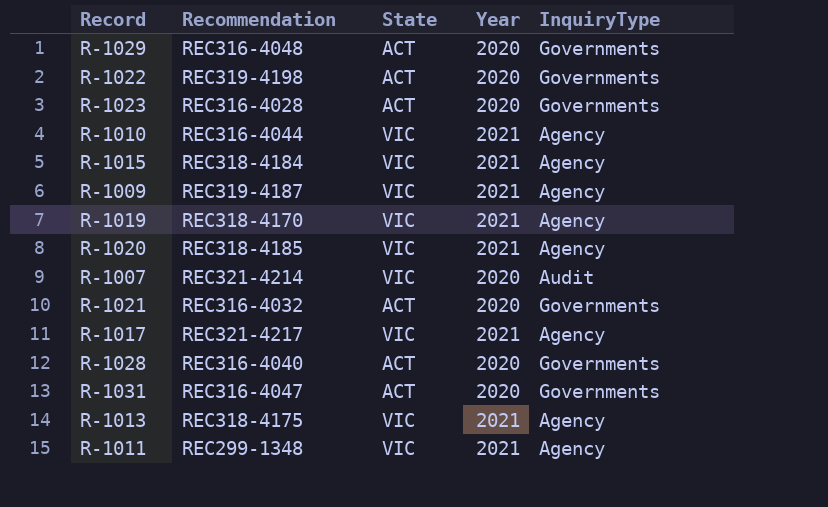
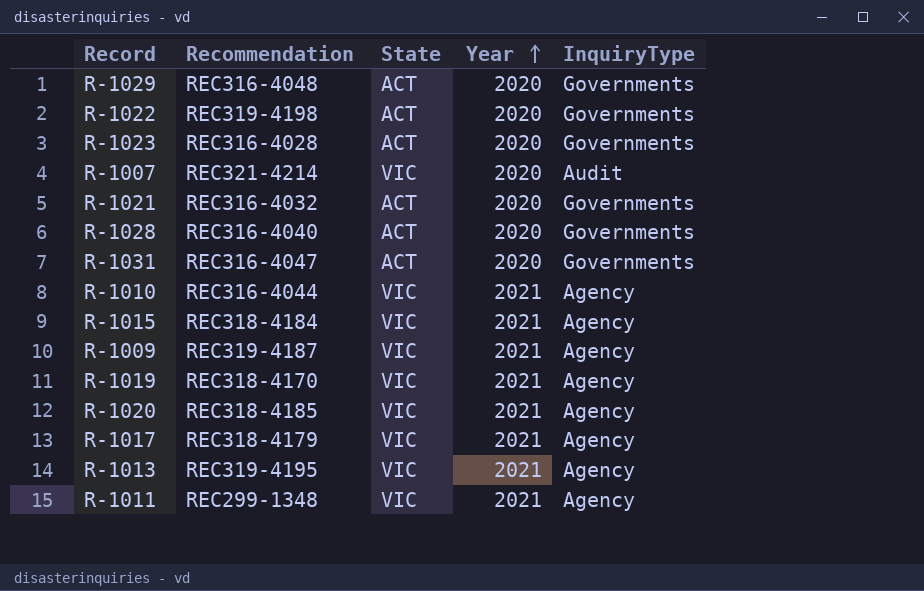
row order: none -> Year ascending
R-1017 | Recommendation: REC321-4217 -> REC318-4179
R-1013 | Recommendation: REC318-4175 -> REC319-4195

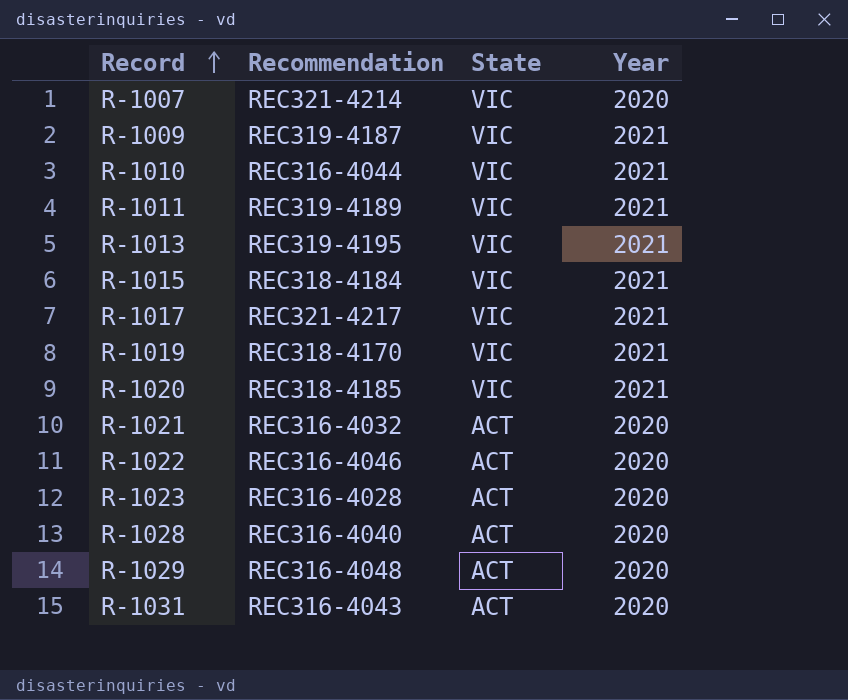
row order: Year ascending -> Record ascending
column InquiryType | position: 5 -> none
R-1011 | Recommendation: REC299-1348 -> REC319-4189
R-1017 | Recommendation: REC318-4179 -> REC321-4217
R-1022 | Recommendation: REC319-4198 -> REC316-4046
R-1031 | Recommendation: REC316-4047 -> REC316-4043

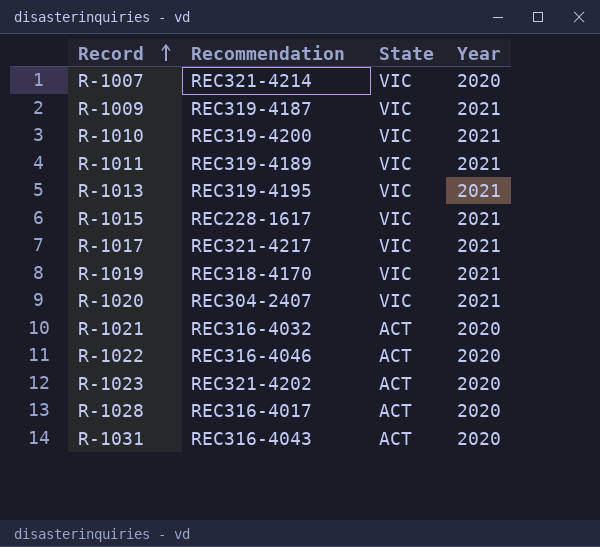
row R-1029: REC316-4048 | ACT | 2020 -> none
R-1010 | Recommendation: REC316-4044 -> REC319-4200
R-1015 | Recommendation: REC318-4184 -> REC228-1617
R-1020 | Recommendation: REC318-4185 -> REC304-2407
R-1023 | Recommendation: REC316-4028 -> REC321-4202
R-1028 | Recommendation: REC316-4040 -> REC316-4017

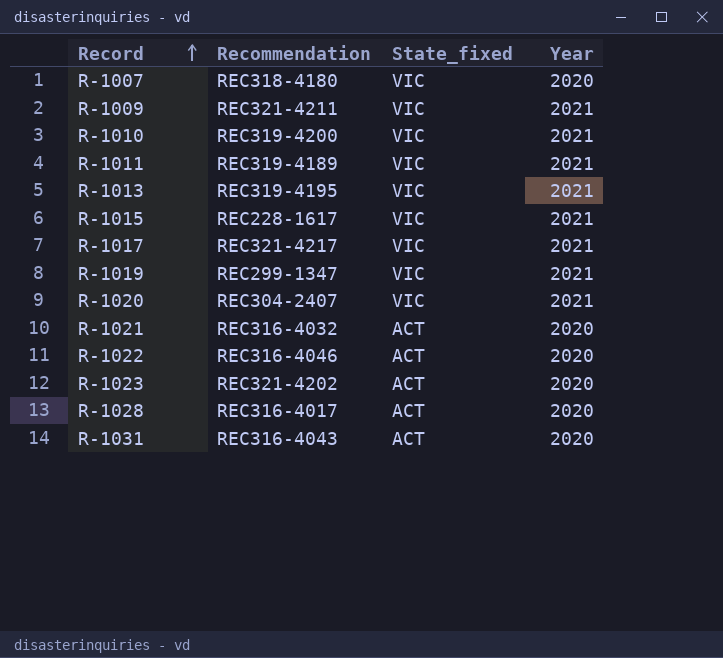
column name: State -> State_fixed
R-1007 | Recommendation: REC321-4214 -> REC318-4180
R-1009 | Recommendation: REC319-4187 -> REC321-4211
R-1019 | Recommendation: REC318-4170 -> REC299-1347

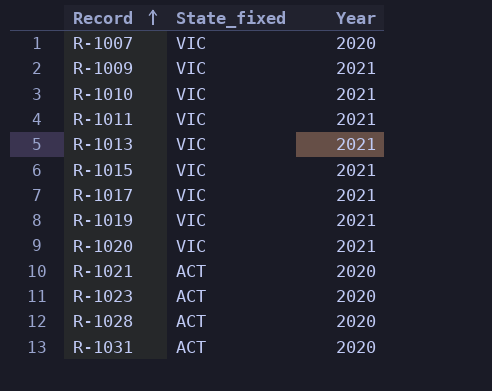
column Recommendation | position: 2 -> none
row R-1022: REC316-4046 | ACT | 2020 -> none

